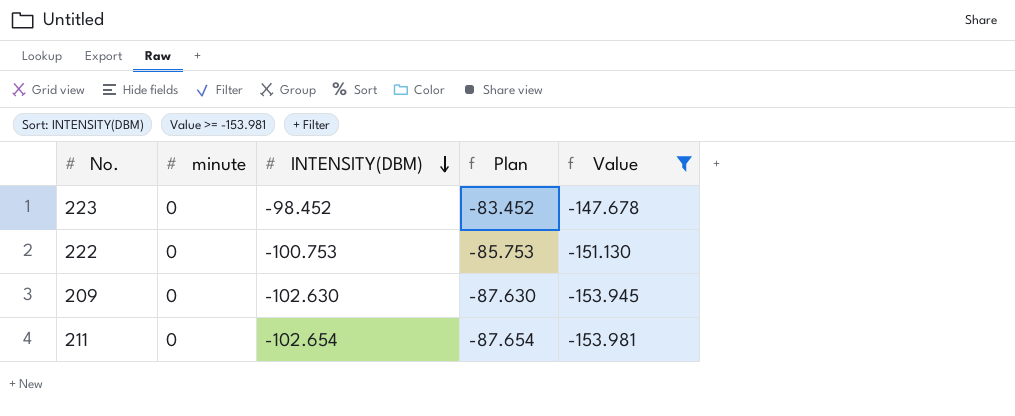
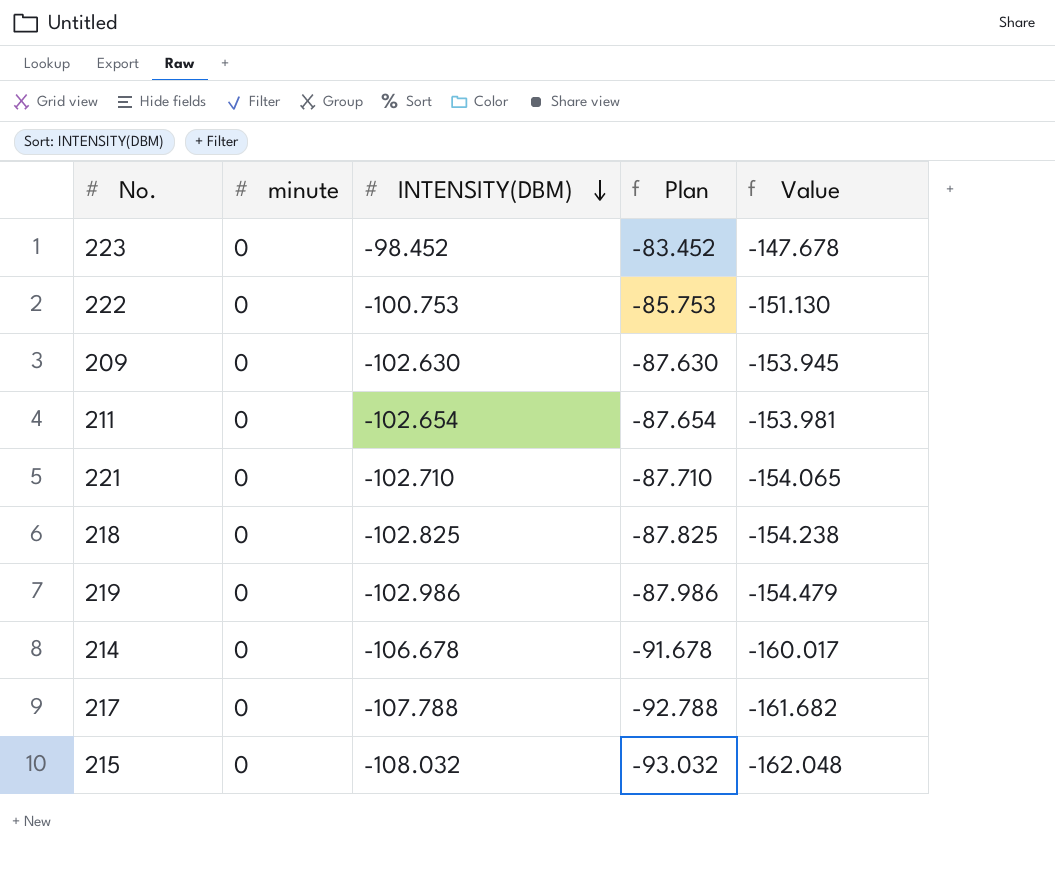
filter: Value >= -153.981 -> none

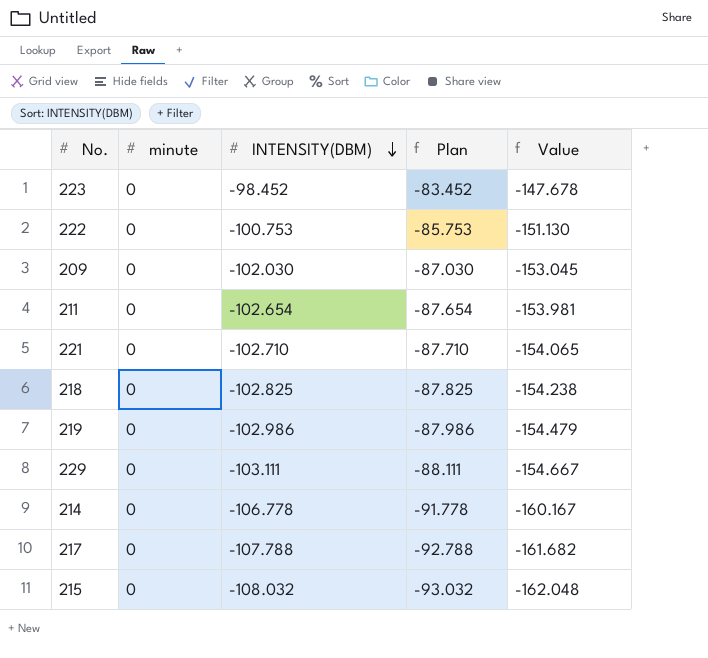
209 | INTENSITY(DBM): -102.630 -> -102.030
209 | Plan: -87.630 -> -87.030
209 | Value: -153.945 -> -153.045
row 229: none -> 0 | -103.111 | -88.111 | -154.667
214 | INTENSITY(DBM): -106.678 -> -106.778
214 | Plan: -91.678 -> -91.778
214 | Value: -160.017 -> -160.167

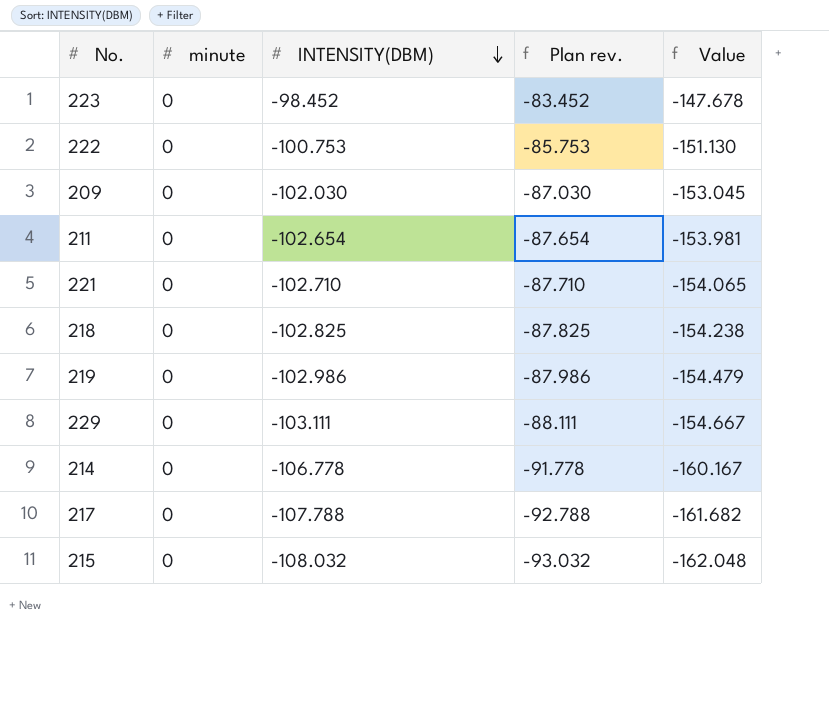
column name: Plan -> Plan rev.

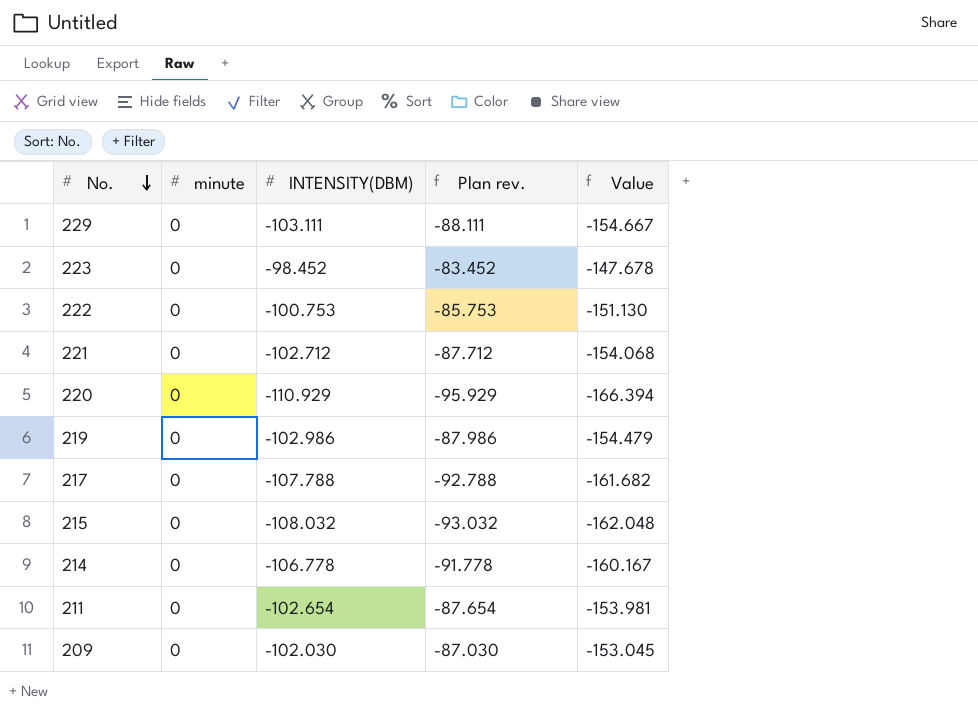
row order: INTENSITY(DBM) descending -> No. descending
row 218: 0 | -102.825 | -87.825 | -154.238 -> none
221 | INTENSITY(DBM): -102.710 -> -102.712
221 | Plan rev.: -87.710 -> -87.712
221 | Value: -154.065 -> -154.068
row 220: none -> 0 | -110.929 | -95.929 | -166.394

